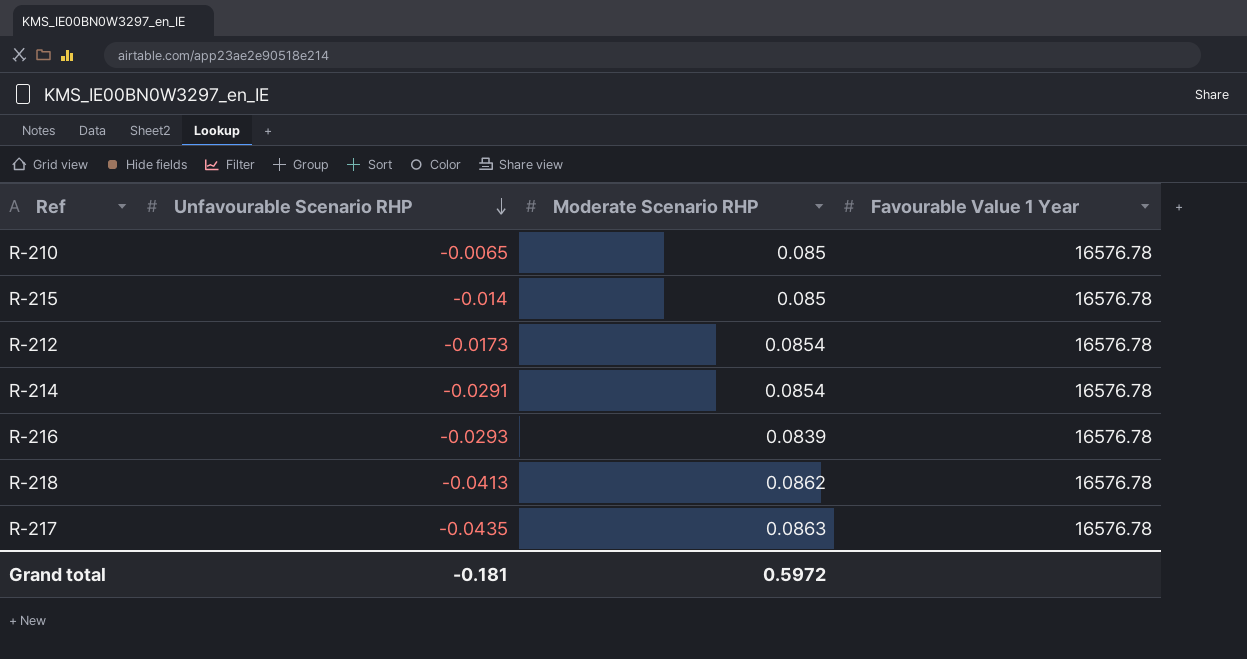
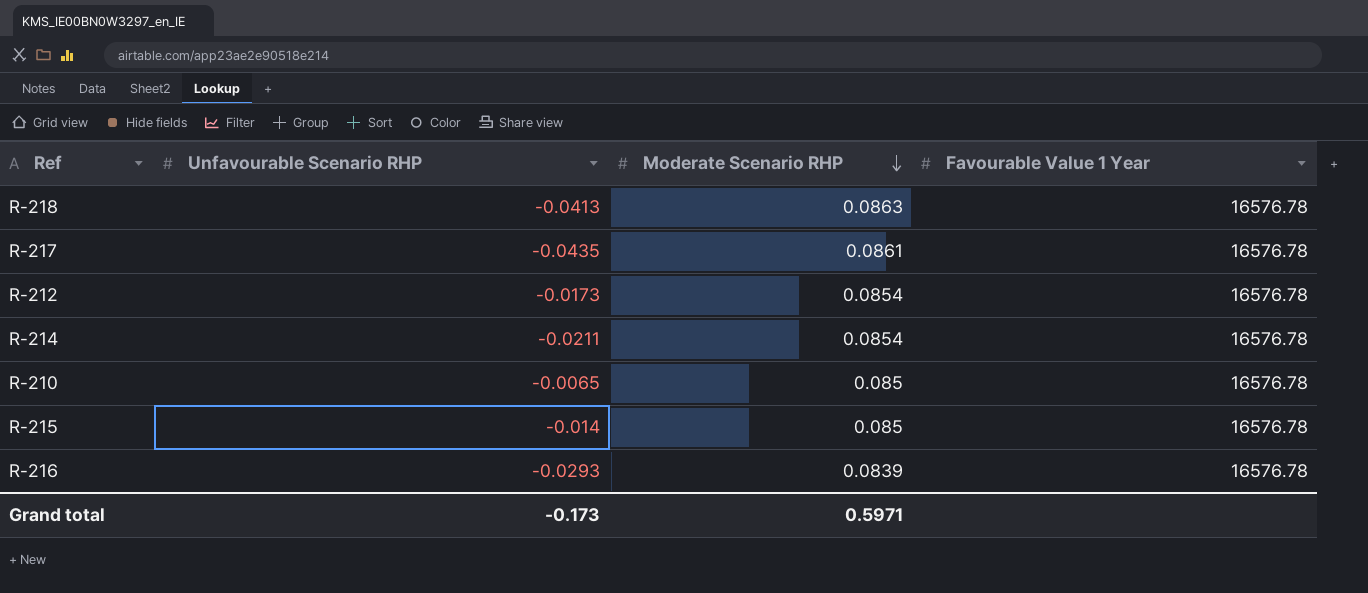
row order: Unfavourable Scenario RHP descending -> Moderate Scenario RHP descending
R-218 | Moderate Scenario RHP: 0.0862 -> 0.0863
R-217 | Moderate Scenario RHP: 0.0863 -> 0.0861
R-214 | Unfavourable Scenario RHP: -0.0291 -> -0.0211
Grand total | Unfavourable Scenario RHP: -0.181 -> -0.173
Grand total | Moderate Scenario RHP: 0.5972 -> 0.5971

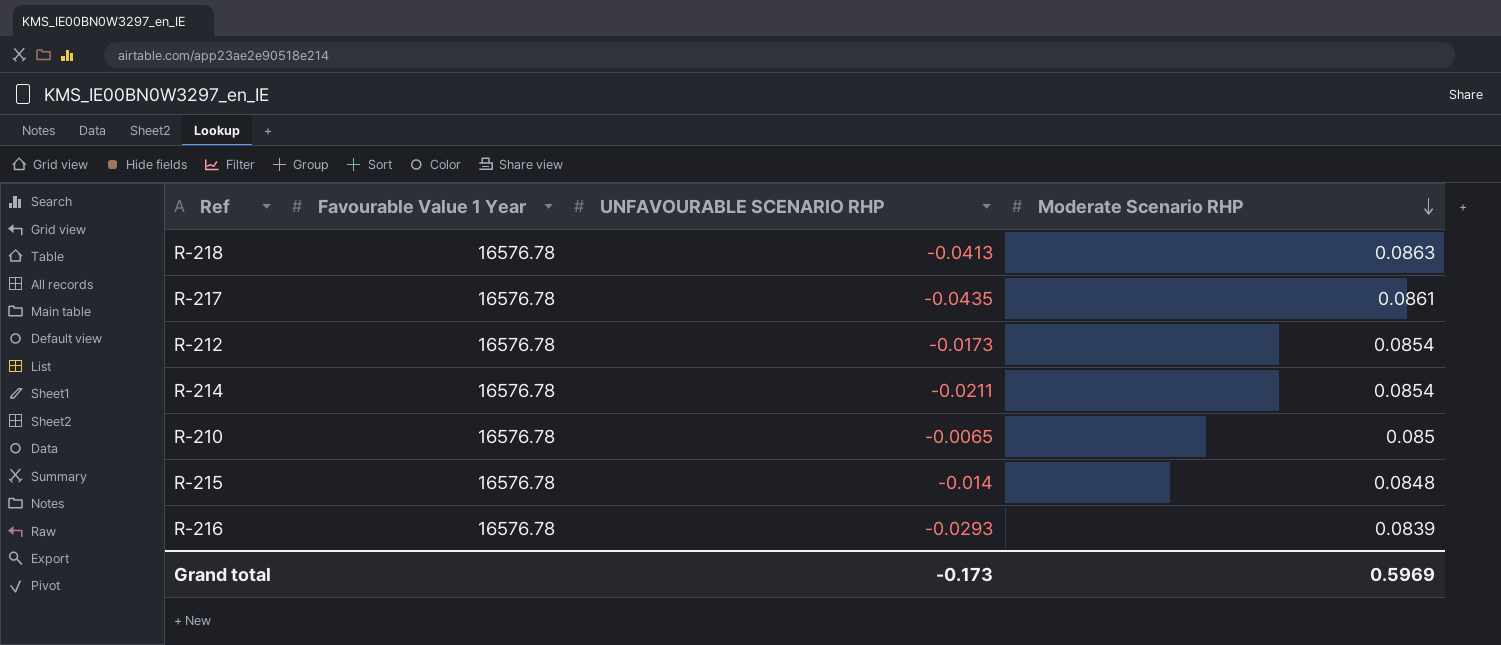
column Favourable Value 1 Year | position: 4 -> 2
column name: Unfavourable Scenario RHP -> UNFAVOURABLE SCENARIO RHP
R-215 | Moderate Scenario RHP: 0.085 -> 0.0848
Grand total | Moderate Scenario RHP: 0.5971 -> 0.5969

